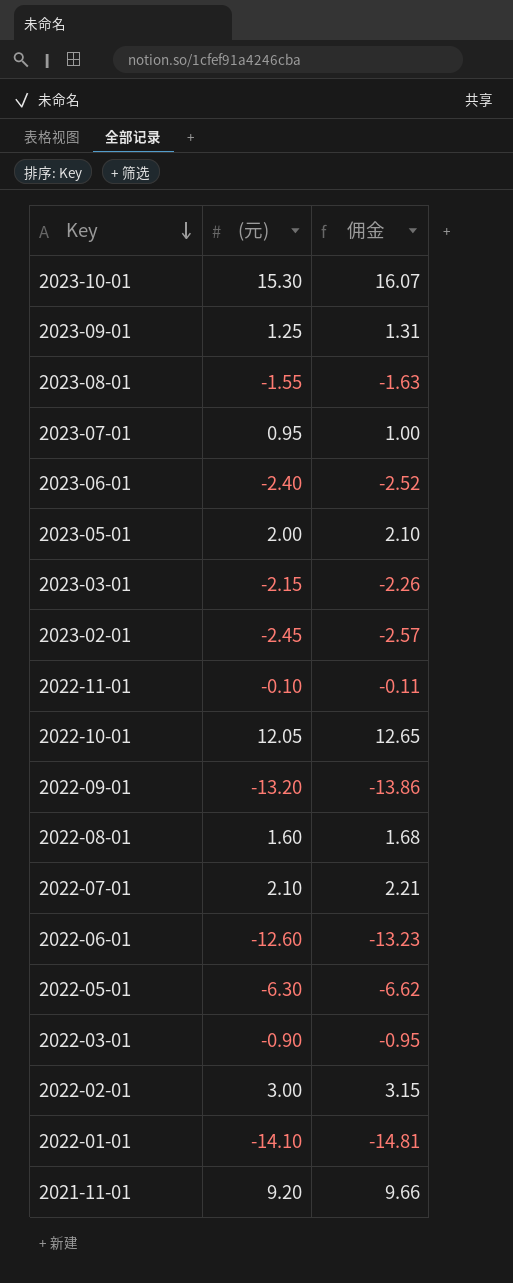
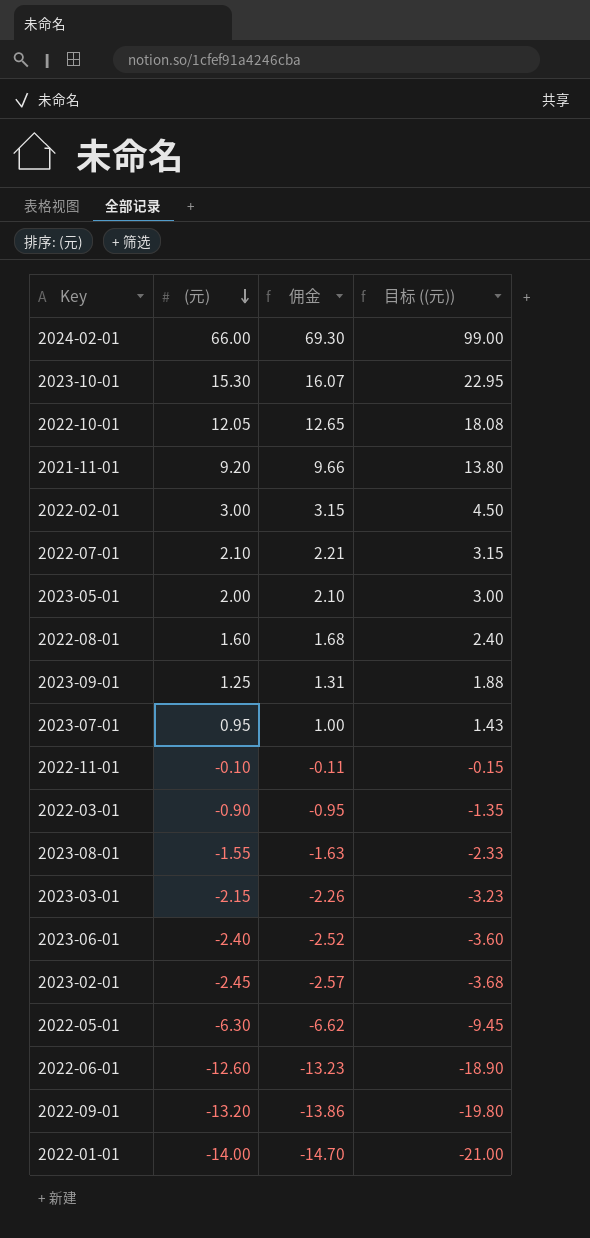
row order: Key descending -> (元) descending
column 目标 ((元)) | formula: none -> [(元)] * 1.5
row 2024-02-01: none -> 66.00 | 69.30 | 99.00
2022-01-01 | (元): -14.10 -> -14.00
2022-01-01 | 佣金: -14.81 -> -14.70

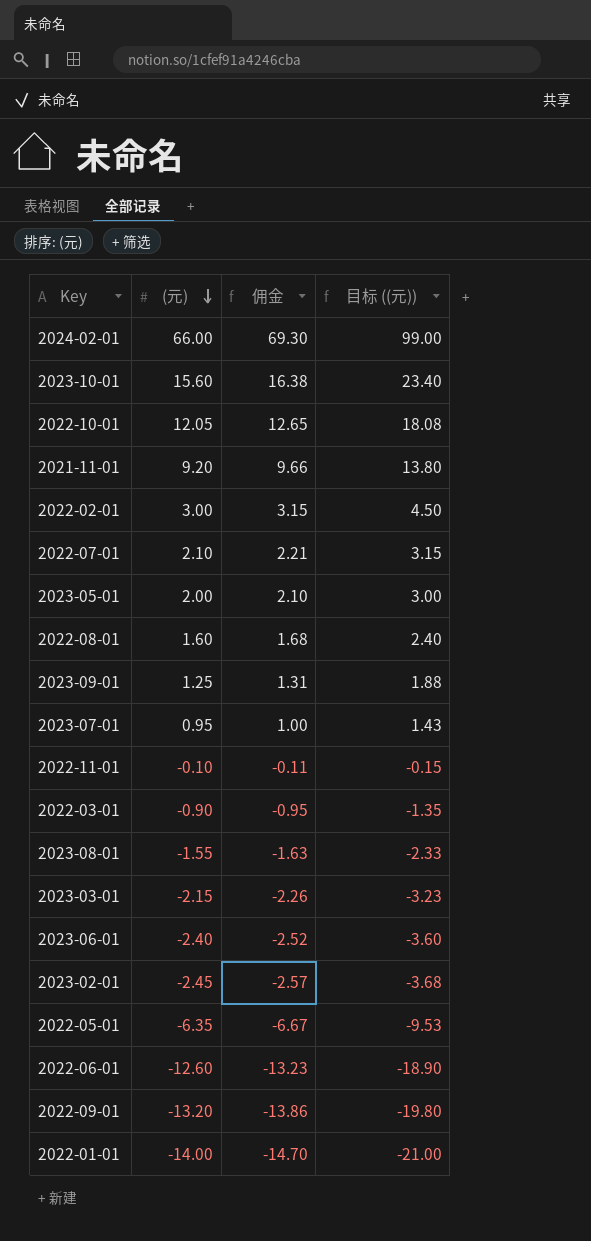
2023-10-01 | (元): 15.30 -> 15.60
2023-10-01 | 佣金: 16.07 -> 16.38
2023-10-01 | 目标 ((元)): 22.95 -> 23.40
2022-05-01 | (元): -6.30 -> -6.35
2022-05-01 | 佣金: -6.62 -> -6.67
2022-05-01 | 目标 ((元)): -9.45 -> -9.53

